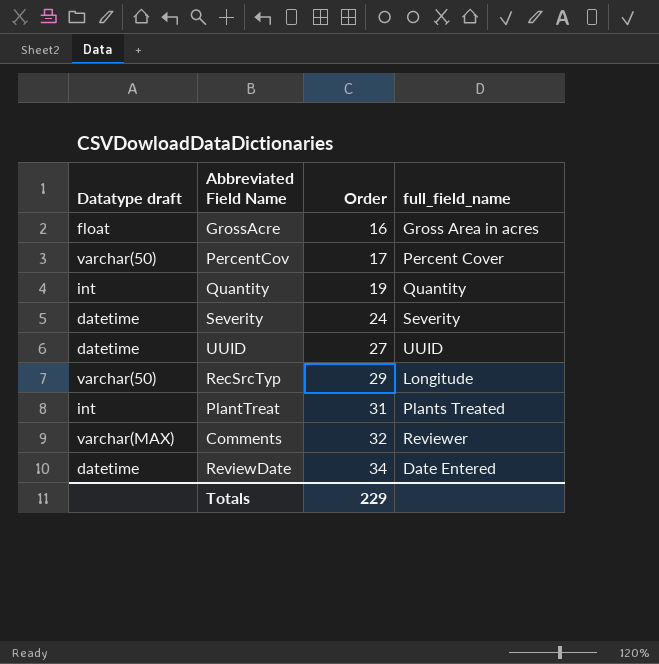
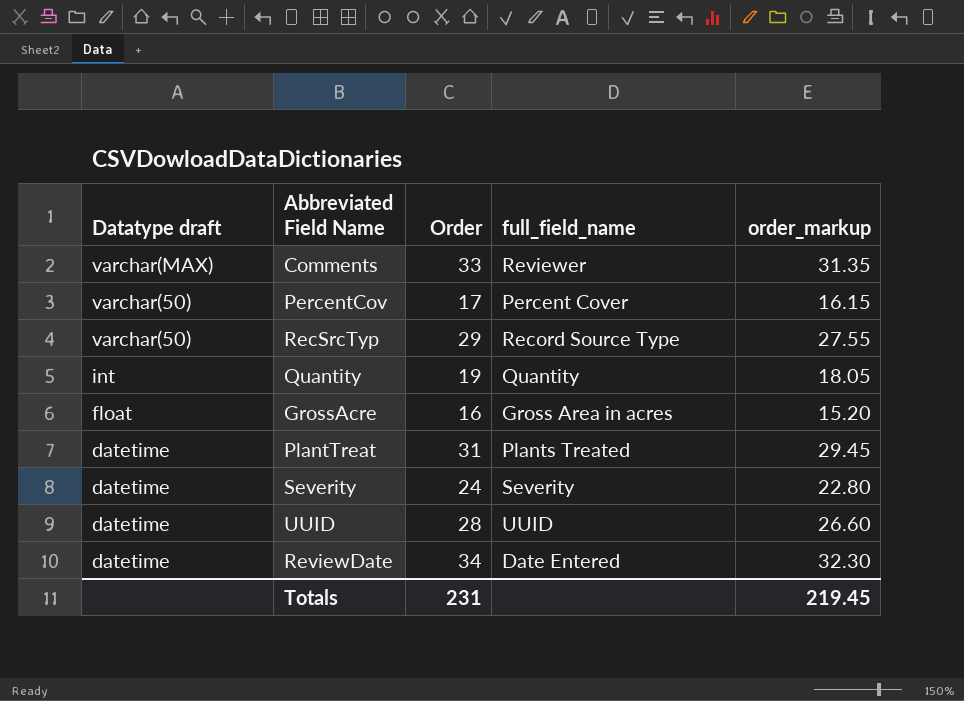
row order: Order ascending -> Datatype draft descending
column order_markup | formula: none -> [Order] * 0.95
Comments | Order: 32 -> 33
RecSrcTyp | full_field_name: Longitude -> Record Source Type
PlantTreat | Datatype draft: int -> datetime
UUID | Order: 27 -> 28
Totals | Order: 229 -> 231

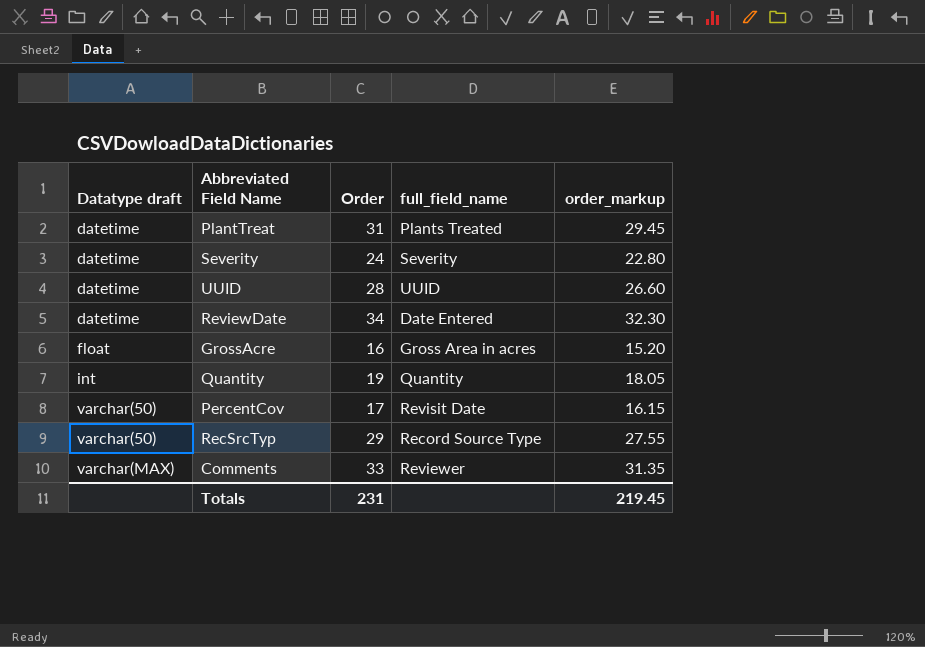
row order: Datatype draft descending -> Datatype draft ascending
PercentCov | full_field_name: Percent Cover -> Revisit Date

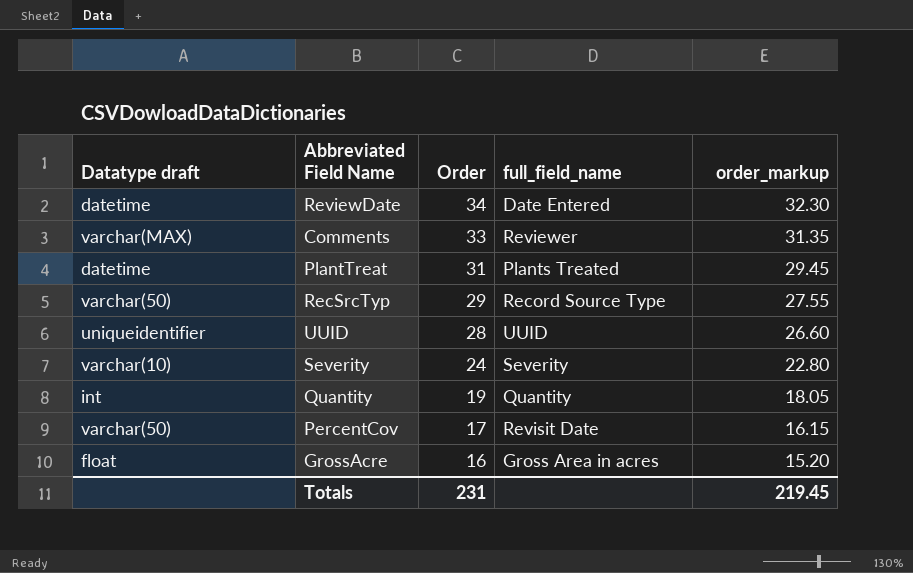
row order: Datatype draft ascending -> Order descending
UUID | Datatype draft: datetime -> uniqueidentifier
Severity | Datatype draft: datetime -> varchar(10)

